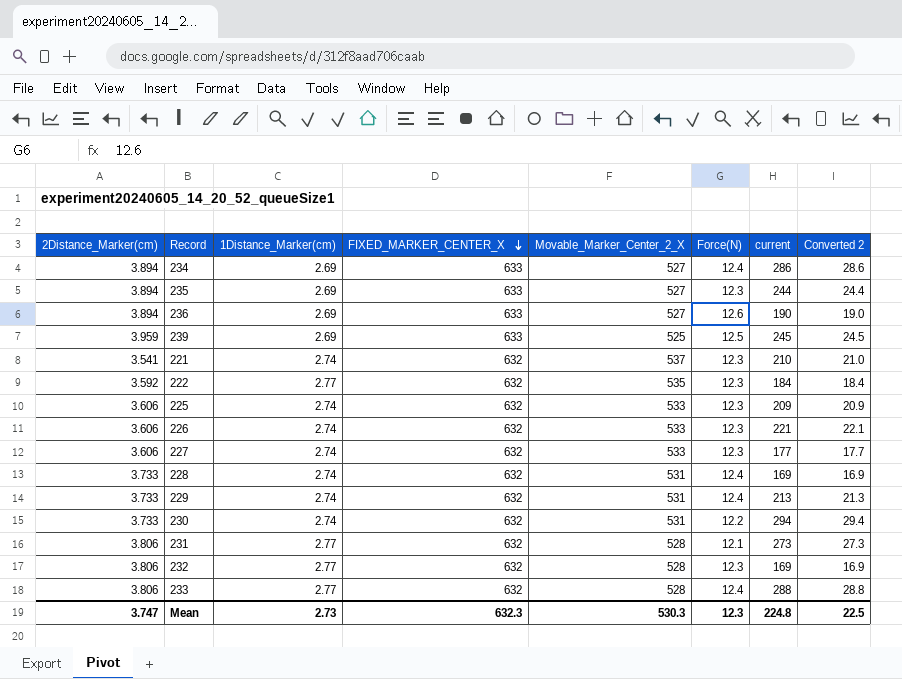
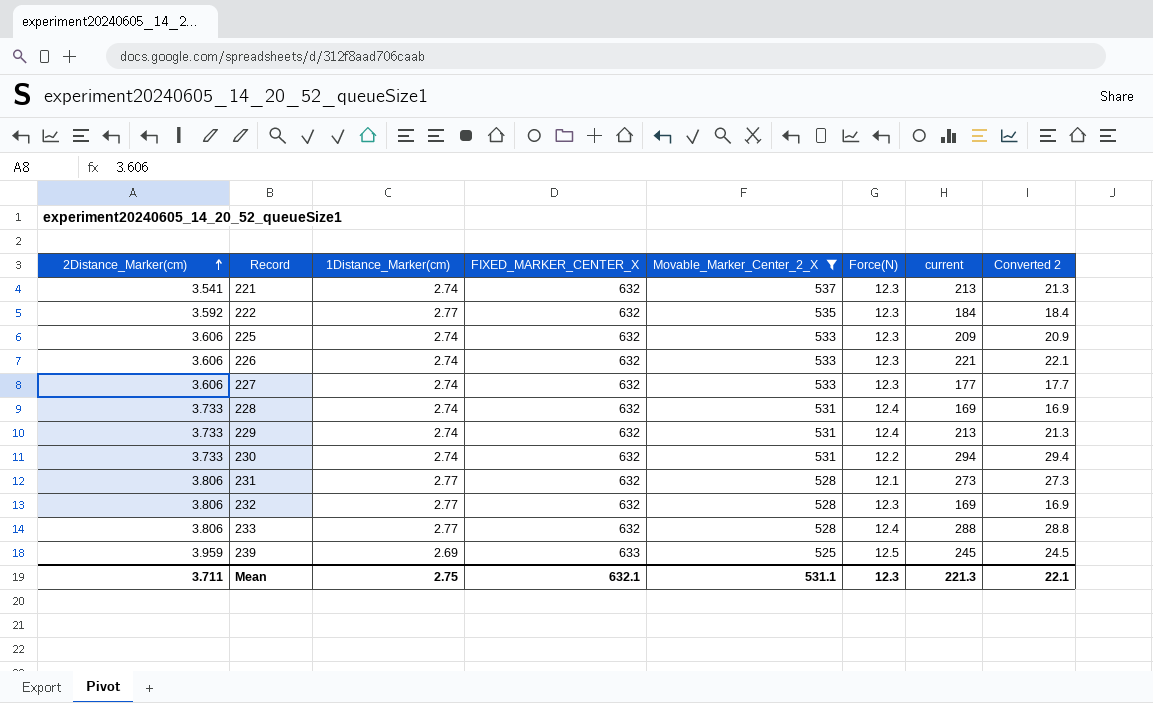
filter: none -> Movable_Marker_Center_2_X != 527
row order: FIXED_MARKER_CENTER_X descending -> 2Distance_Marker(cm) ascending
221 | current: 210 -> 213
221 | Converted 2: 21.0 -> 21.3
Mean | 2Distance_Marker(cm): 3.747 -> 3.711
Mean | 1Distance_Marker(cm): 2.73 -> 2.75
Mean | FIXED_MARKER_CENTER_X: 632.3 -> 632.1
Mean | Movable_Marker_Center_2_X: 530.3 -> 531.1
Mean | current: 224.8 -> 221.3
Mean | Converted 2: 22.5 -> 22.1

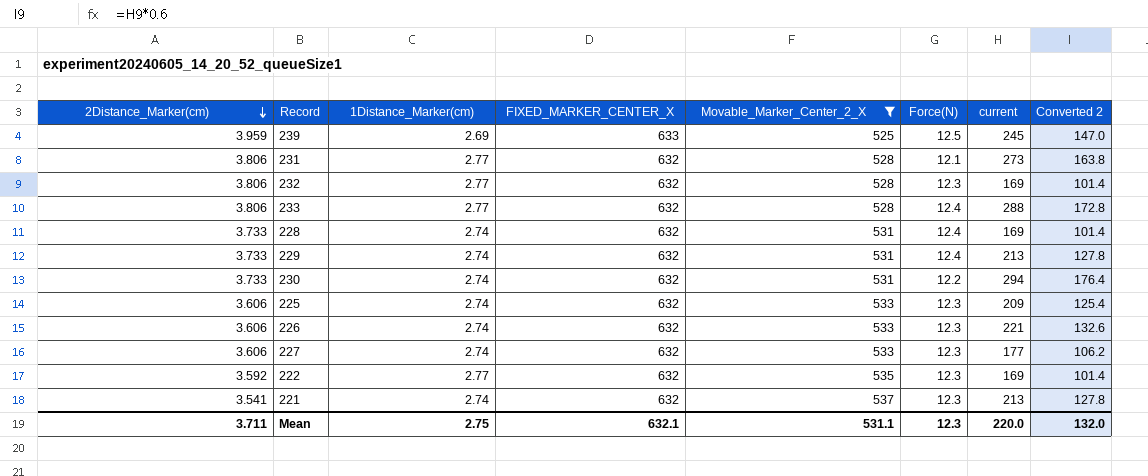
row order: 2Distance_Marker(cm) ascending -> 2Distance_Marker(cm) descending
column Converted 2 | formula: [current] * 0.1 -> [current] * 0.6
222 | current: 184 -> 169
Mean | current: 221.3 -> 220.0
Mean | Converted 2: 22.1 -> 132.0

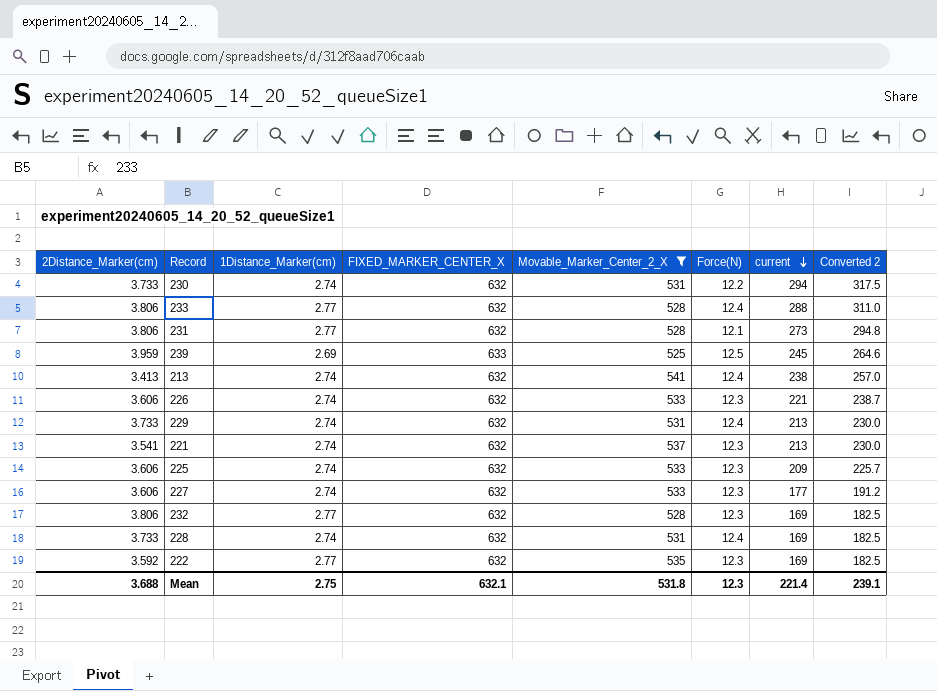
row order: 2Distance_Marker(cm) descending -> current descending
column Converted 2 | formula: [current] * 0.6 -> [current] * 1.08
row 213: none -> 3.413 | 2.74 | 632 | 541 | 12.4 | 238 | 257.0
Mean | 2Distance_Marker(cm): 3.711 -> 3.688
Mean | Movable_Marker_Center_2_X: 531.1 -> 531.8
Mean | current: 220.0 -> 221.4
Mean | Converted 2: 132.0 -> 239.1

